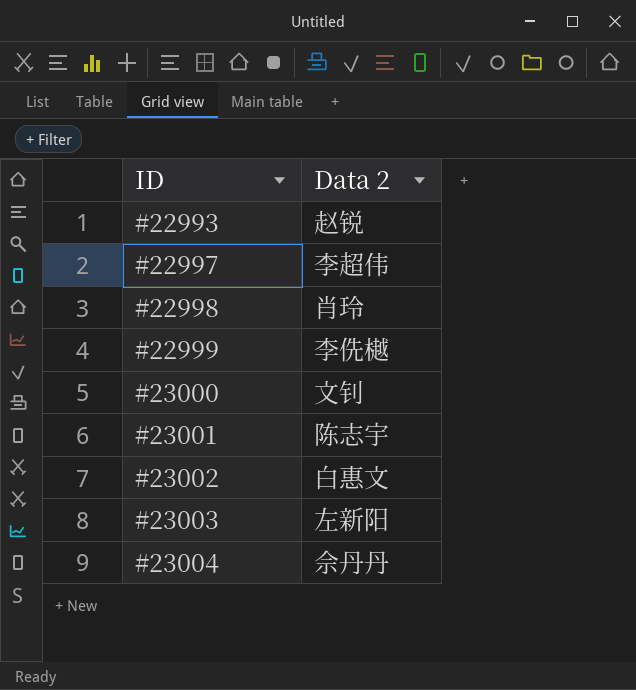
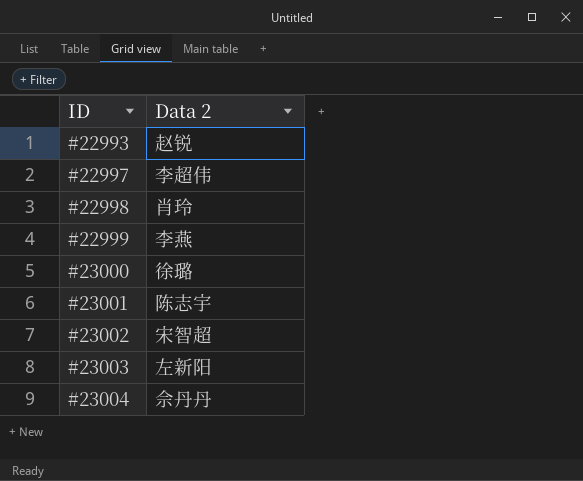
#22999 | Data 2: 李侁樾 -> 李燕
#23000 | Data 2: 文钊 -> 徐璐
#23002 | Data 2: 白惠文 -> 宋智超

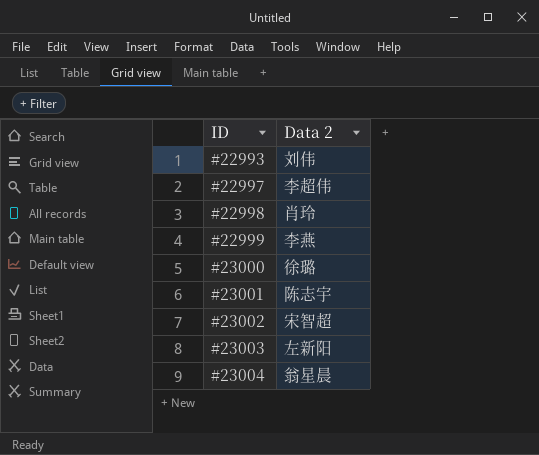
#22993 | Data 2: 赵锐 -> 刘伟
#23004 | Data 2: 佘丹丹 -> 翁星晨

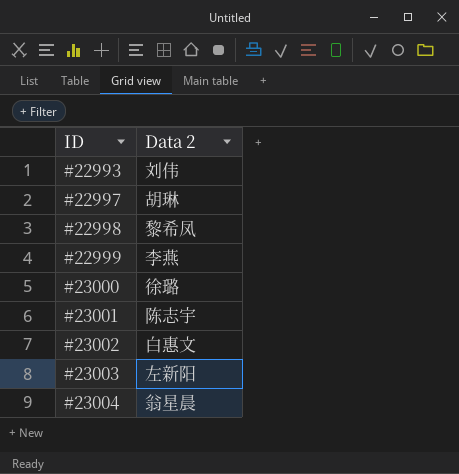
#22997 | Data 2: 李超伟 -> 胡琳
#22998 | Data 2: 肖玲 -> 黎希凤
#23002 | Data 2: 宋智超 -> 白惠文

